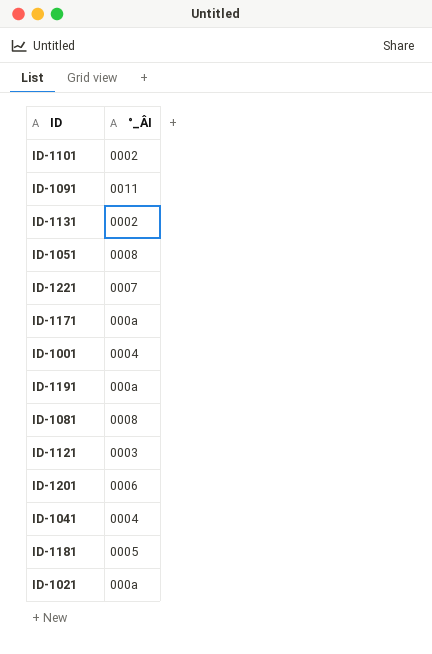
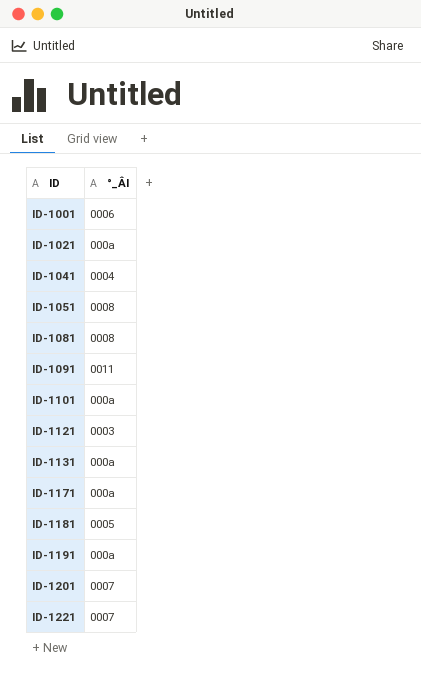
row order: none -> ID ascending
ID-1001 | °_ÂI: 0004 -> 0006
ID-1101 | °_ÂI: 0002 -> 000a
ID-1131 | °_ÂI: 0002 -> 000a
ID-1201 | °_ÂI: 0006 -> 0007

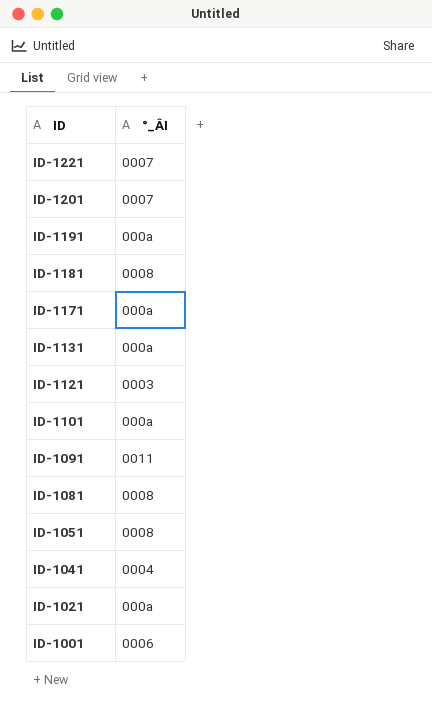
row order: ID ascending -> ID descending
ID-1181 | °_ÂI: 0005 -> 0008

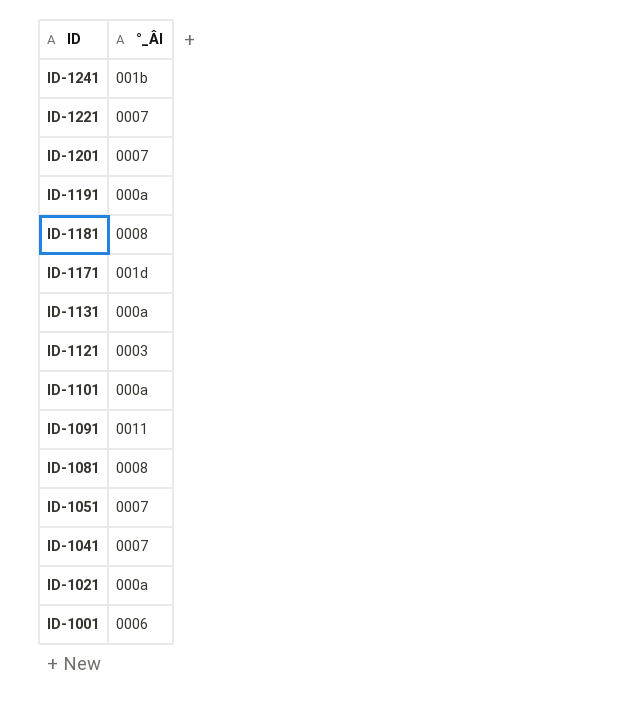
row ID-1241: none -> 001b
ID-1171 | °_ÂI: 000a -> 001d
ID-1051 | °_ÂI: 0008 -> 0007
ID-1041 | °_ÂI: 0004 -> 0007

